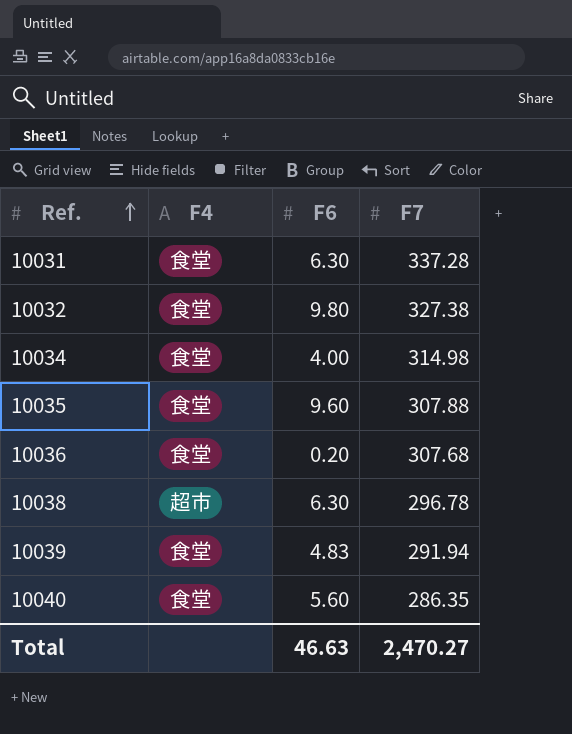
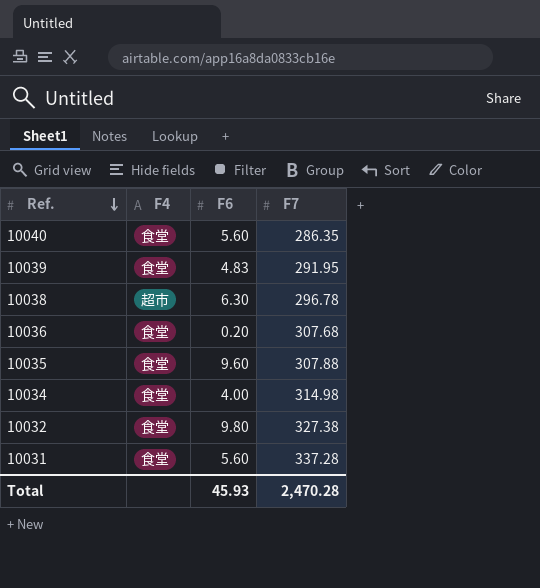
row order: Ref. ascending -> Ref. descending
10039 | F7: 291.94 -> 291.95
10031 | F6: 6.30 -> 5.60
Total | F6: 46.63 -> 45.93
Total | F7: 2,470.27 -> 2,470.28

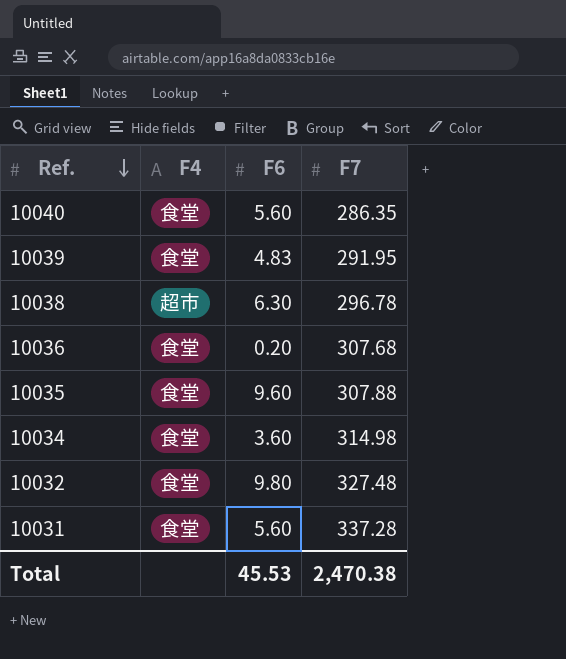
10034 | F6: 4.00 -> 3.60
10032 | F7: 327.38 -> 327.48
Total | F6: 45.93 -> 45.53
Total | F7: 2,470.28 -> 2,470.38

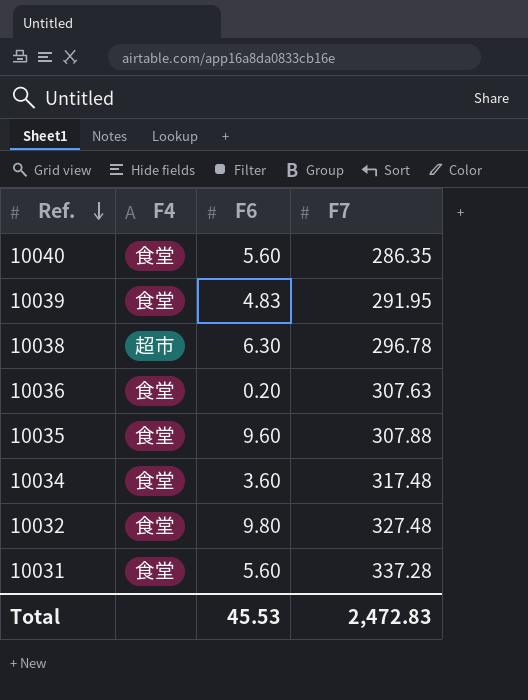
10036 | F7: 307.68 -> 307.63
10034 | F7: 314.98 -> 317.48
Total | F7: 2,470.38 -> 2,472.83

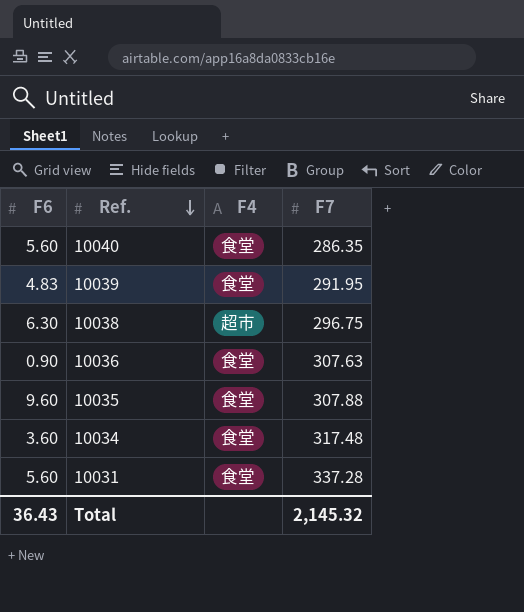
column F6 | position: 3 -> 1
row 10032: 食堂 | 9.80 | 327.48 -> none
10038 | F7: 296.78 -> 296.75
10036 | F6: 0.20 -> 0.90
Total | F6: 45.53 -> 36.43
Total | F7: 2,472.83 -> 2,145.32

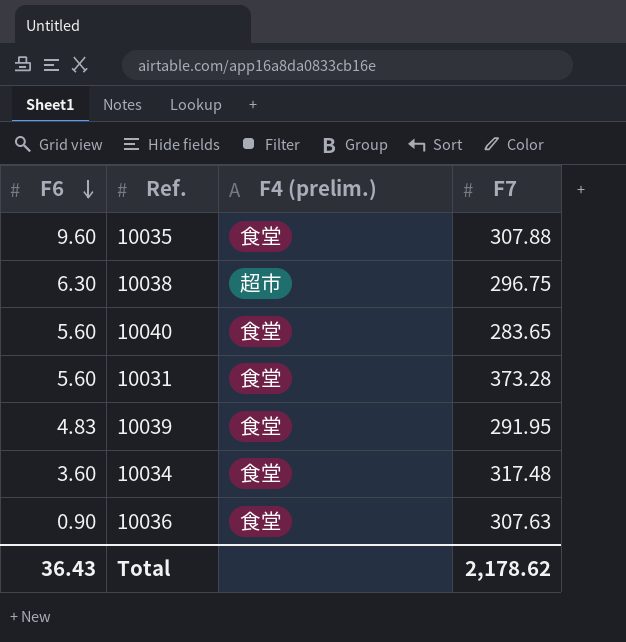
row order: Ref. descending -> F6 descending
column name: F4 -> F4 (prelim.)
10040 | F7: 286.35 -> 283.65
10031 | F7: 337.28 -> 373.28
Total | F7: 2,145.32 -> 2,178.62

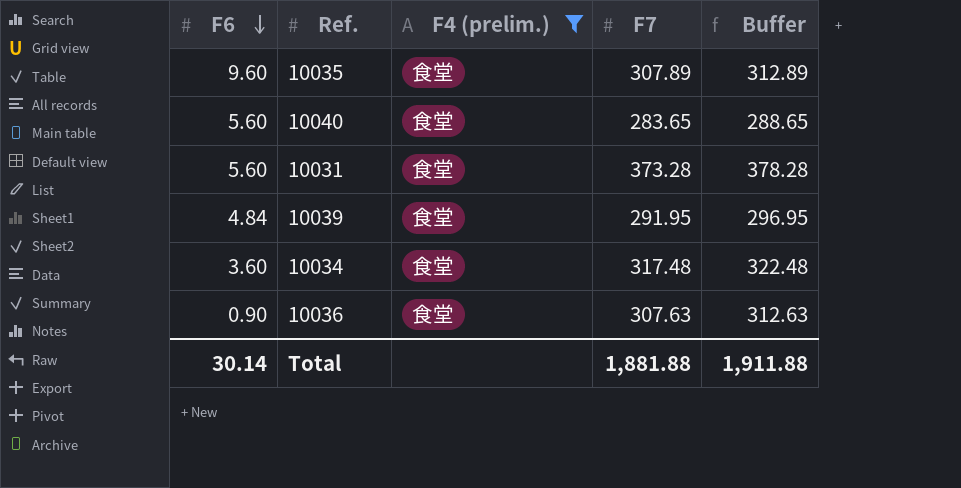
filter: none -> F4 (prelim.) = 食堂
column Buffer | formula: none -> [F7] + 5
10035 | F7: 307.88 -> 307.89
10039 | F6: 4.83 -> 4.84
Total | F6: 36.43 -> 30.14
Total | F7: 2,178.62 -> 1,881.88

